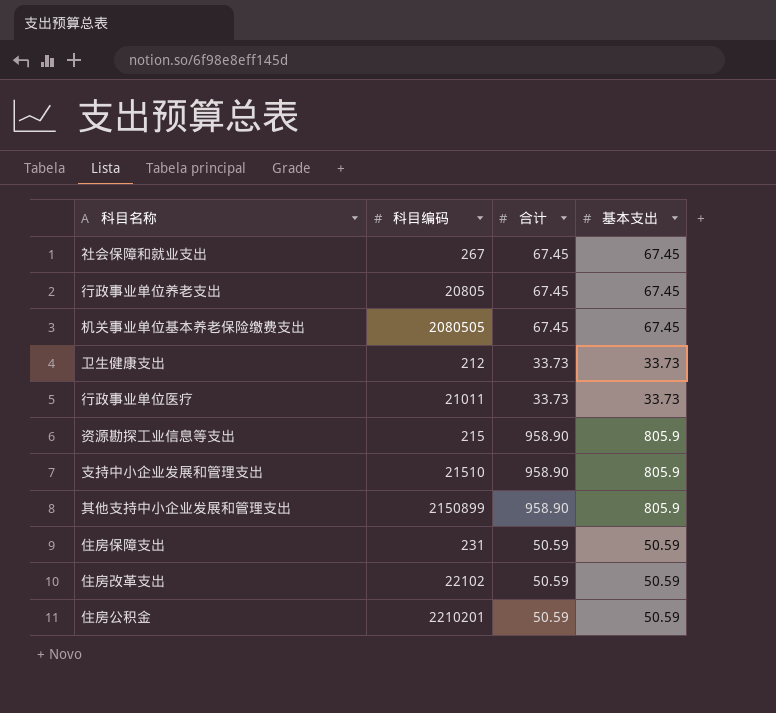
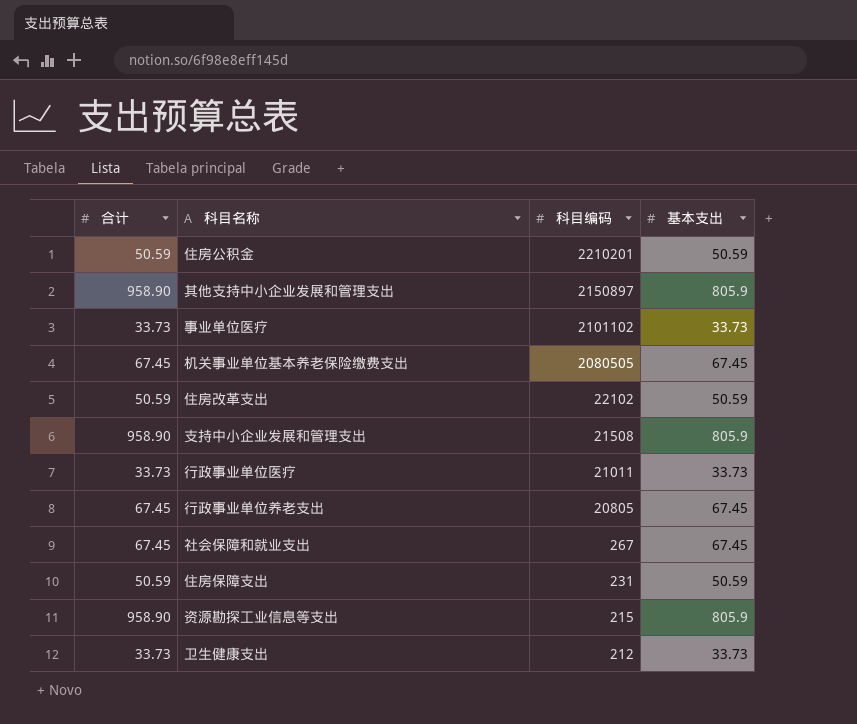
row order: none -> 科目编码 descending
column 合计 | position: 3 -> 1
其他支持中小企业发展和管理支出 | 科目编码: 2150899 -> 2150897
row 事业单位医疗: none -> 33.73 | 2101102 | 33.73
支持中小企业发展和管理支出 | 科目编码: 21510 -> 21508

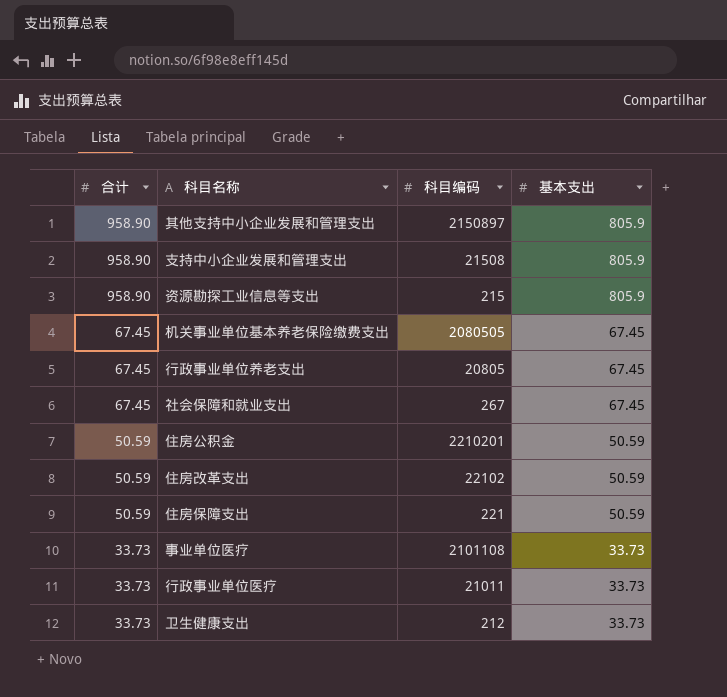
row order: 科目编码 descending -> 合计 descending
住房保障支出 | 科目编码: 231 -> 221
事业单位医疗 | 科目编码: 2101102 -> 2101108

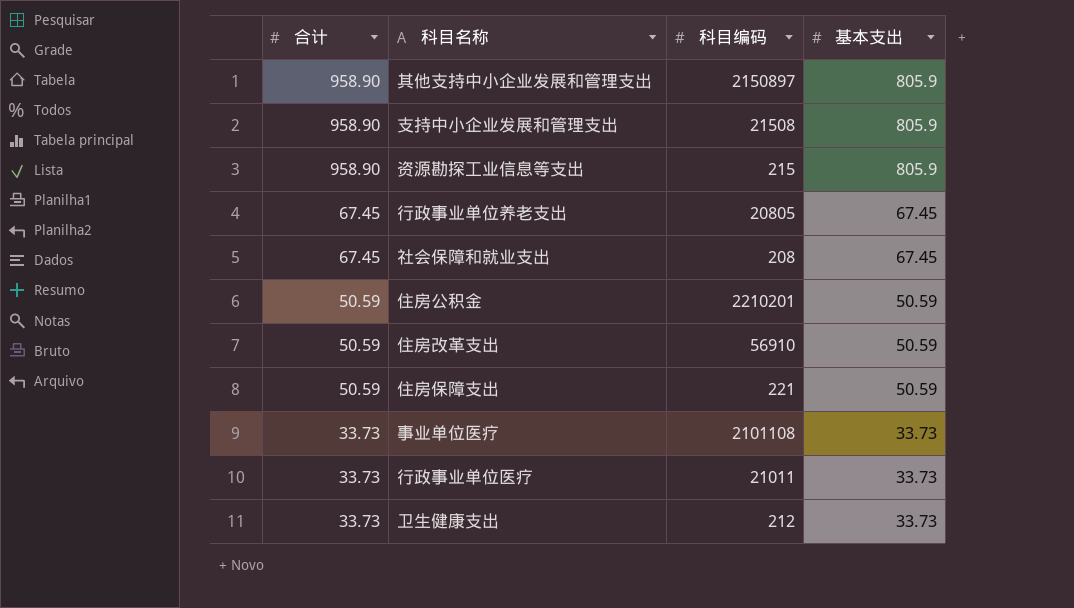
row 机关事业单位基本养老保险缴费支出: 67.45 | 2080505 | 67.45 -> none
社会保障和就业支出 | 科目编码: 267 -> 208
住房改革支出 | 科目编码: 22102 -> 56910

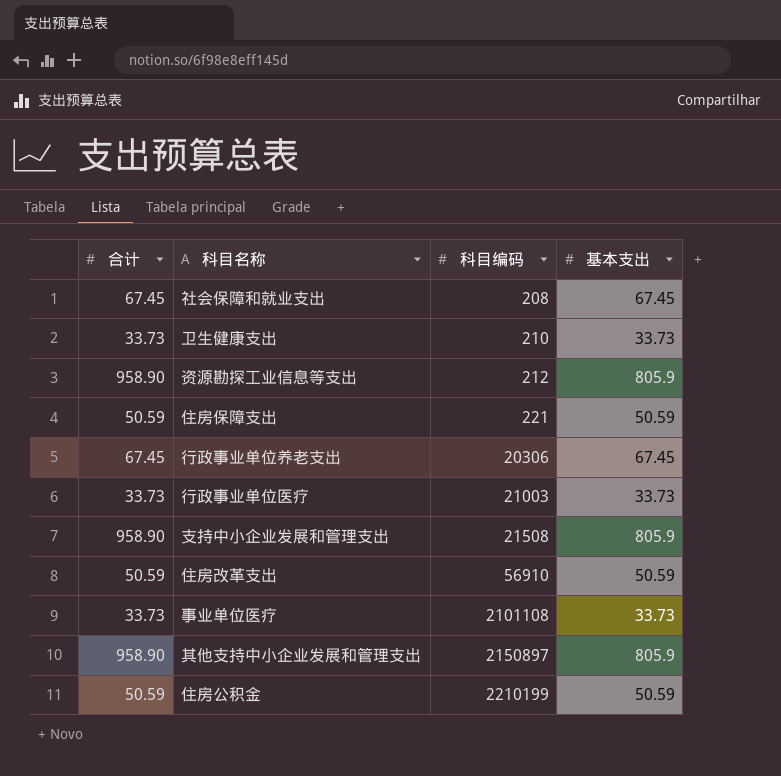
row order: 合计 descending -> 科目编码 ascending
卫生健康支出 | 科目编码: 212 -> 210
资源勘探工业信息等支出 | 科目编码: 215 -> 212
行政事业单位养老支出 | 科目编码: 20805 -> 20306
行政事业单位医疗 | 科目编码: 21011 -> 21003
住房公积金 | 科目编码: 2210201 -> 2210199

